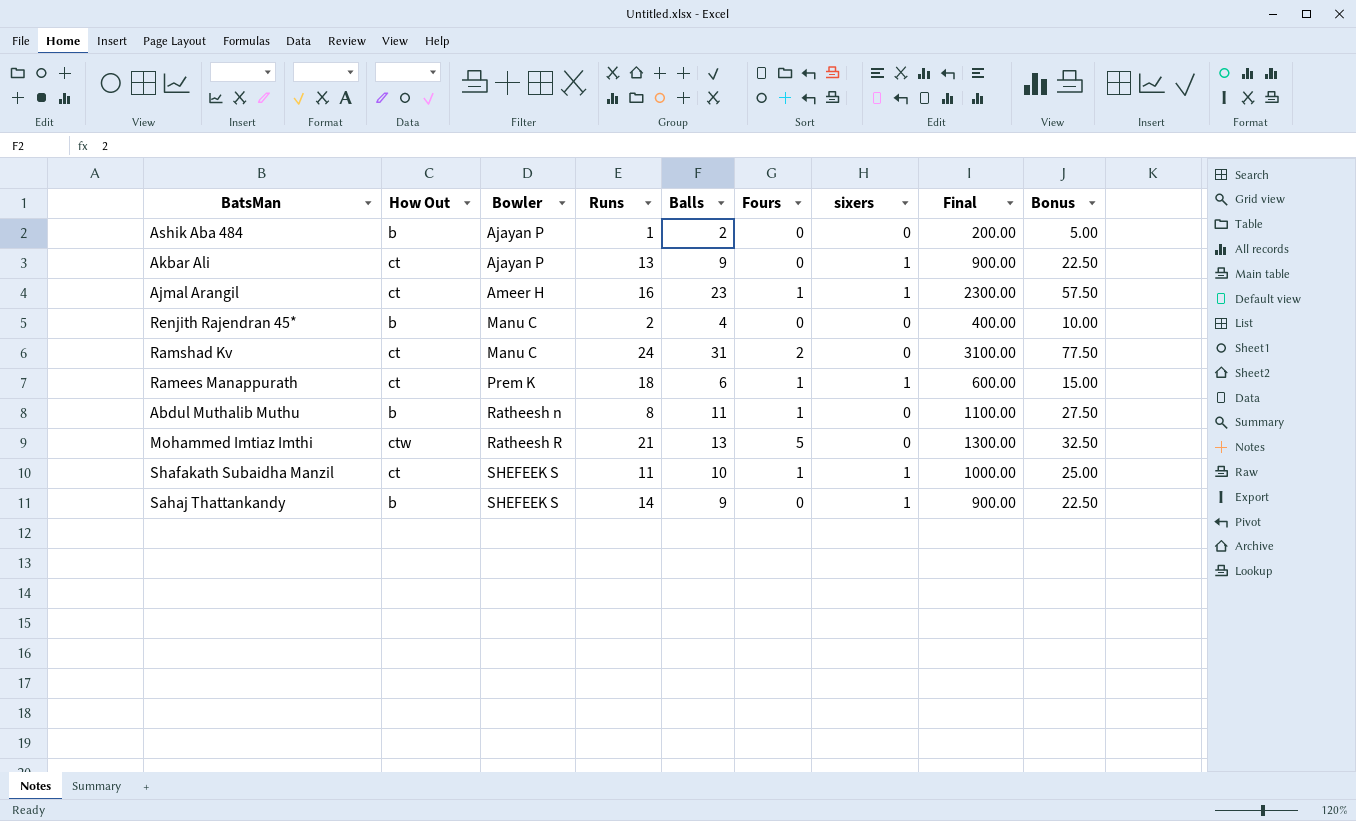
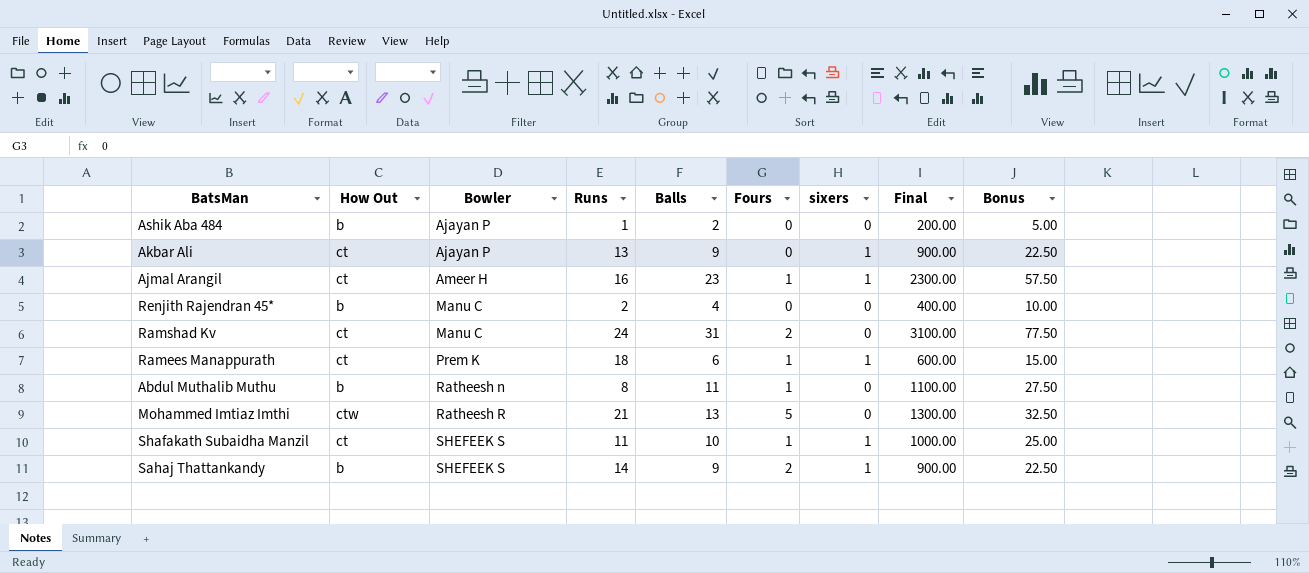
Sahaj Thattankandy | Fours: 0 -> 2

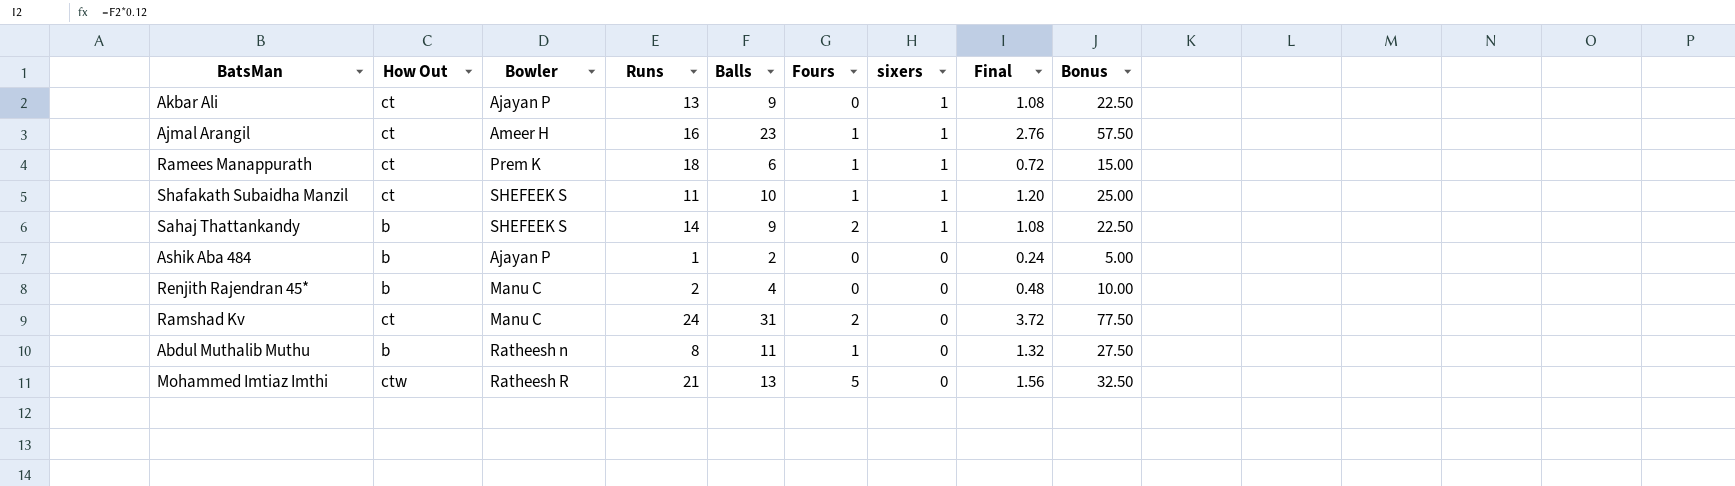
row order: Bowler ascending -> sixers descending
column Final | formula: [Balls] * 100 -> [Balls] * 0.12

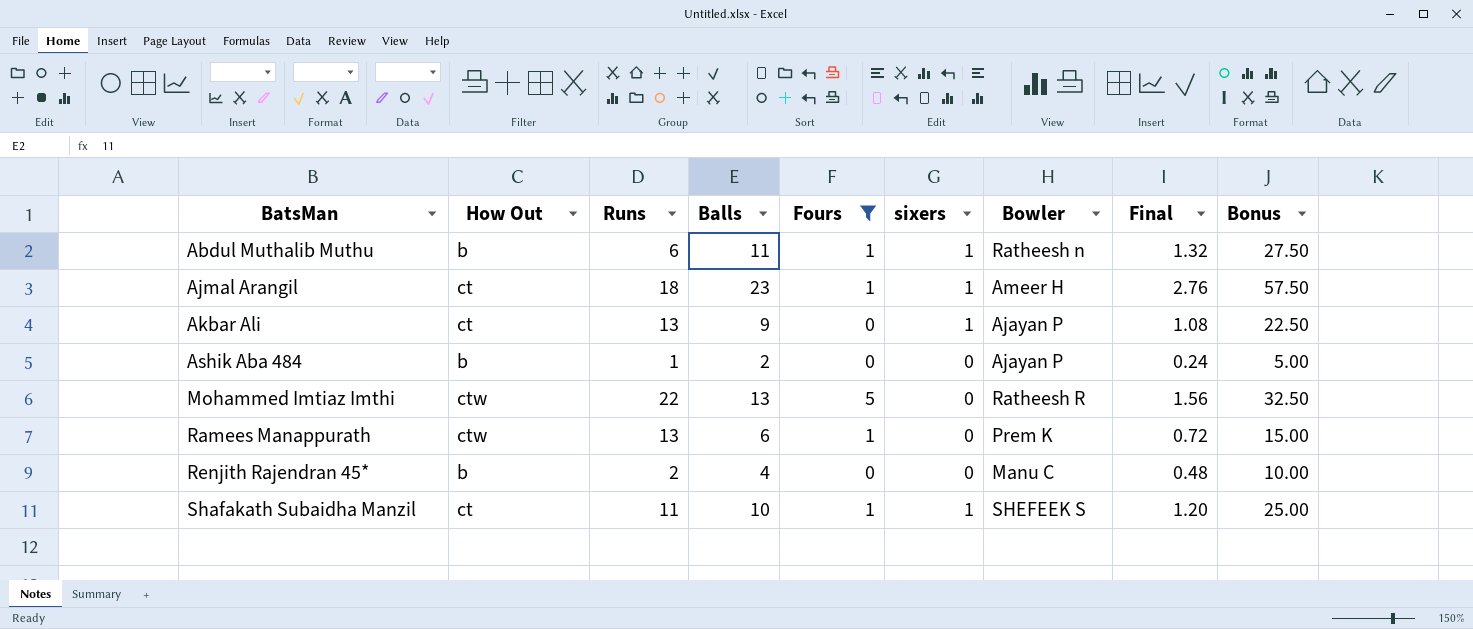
filter: none -> Fours != 2
row order: sixers descending -> BatsMan ascending
column Bowler | position: 3 -> 7
Abdul Muthalib Muthu | Runs: 8 -> 6
Abdul Muthalib Muthu | sixers: 0 -> 1
Ajmal Arangil | Runs: 16 -> 18
Mohammed Imtiaz Imthi | Runs: 21 -> 22
Ramees Manappurath | How Out: ct -> ctw
Ramees Manappurath | Runs: 18 -> 13
Ramees Manappurath | sixers: 1 -> 0

